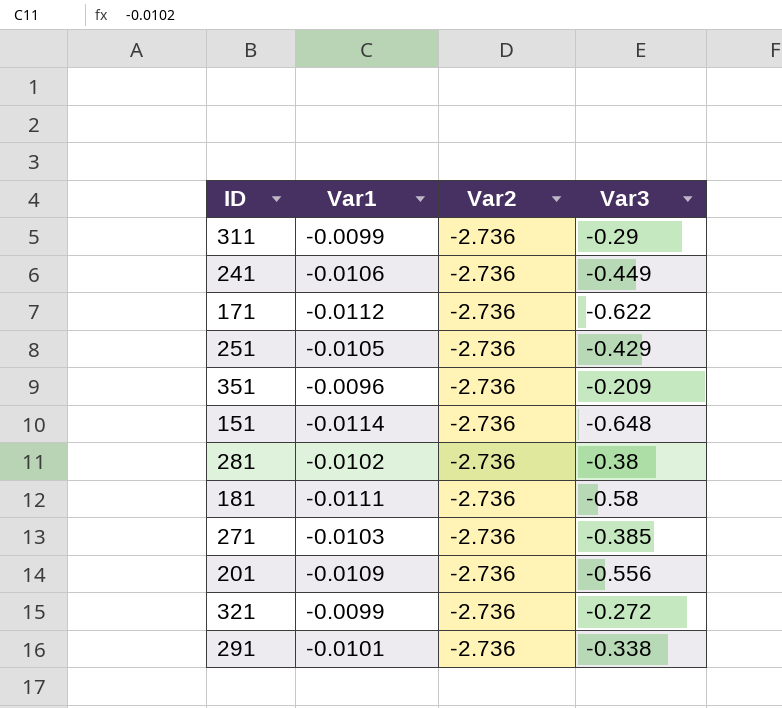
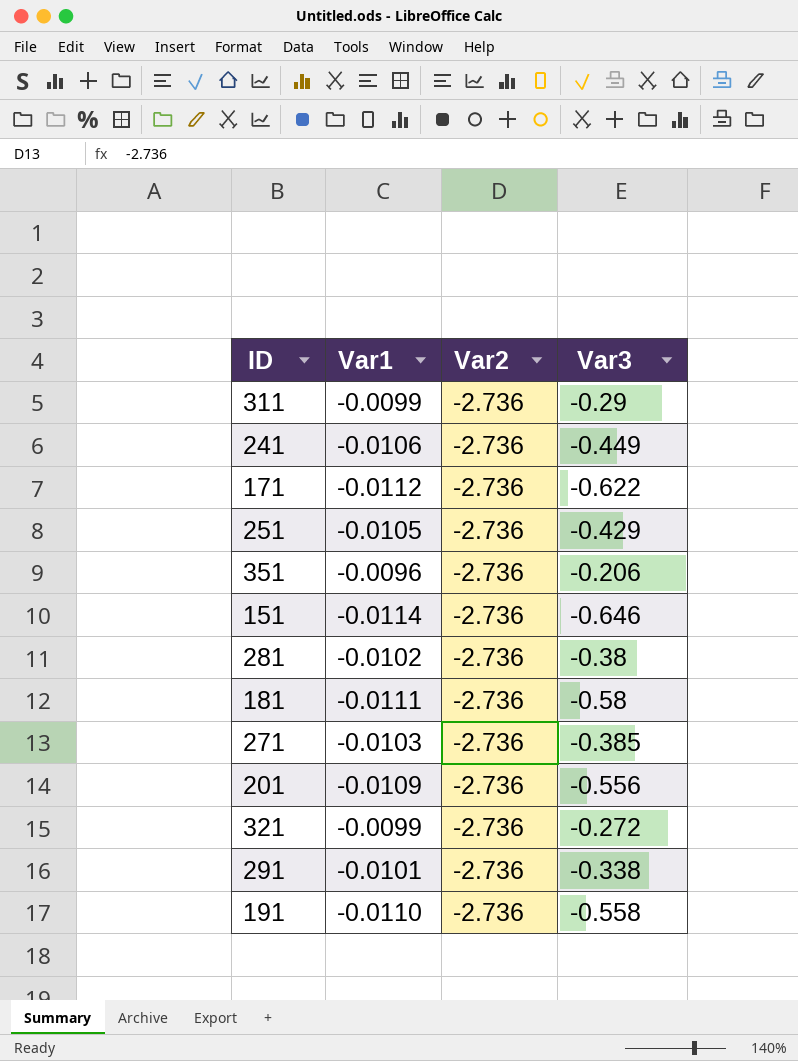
351 | Var3: -0.209 -> -0.206
151 | Var3: -0.648 -> -0.646
row 191: none -> -0.0110 | -2.736 | -0.558

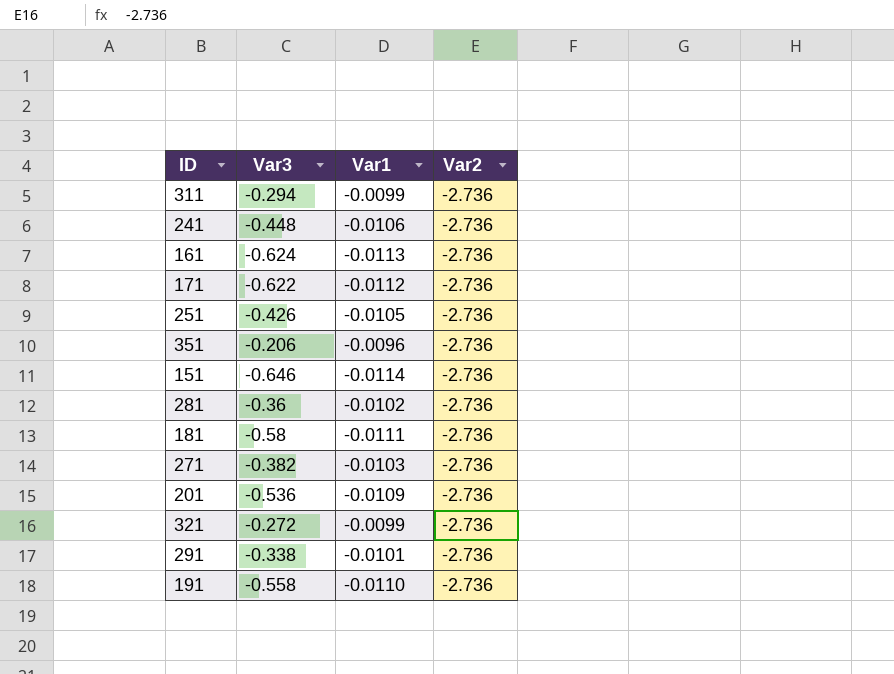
column Var3 | position: 4 -> 2
311 | Var3: -0.29 -> -0.294
241 | Var3: -0.449 -> -0.448
row 161: none -> -0.624 | -0.0113 | -2.736
251 | Var3: -0.429 -> -0.426
281 | Var3: -0.38 -> -0.36
271 | Var3: -0.385 -> -0.382
201 | Var3: -0.556 -> -0.536

